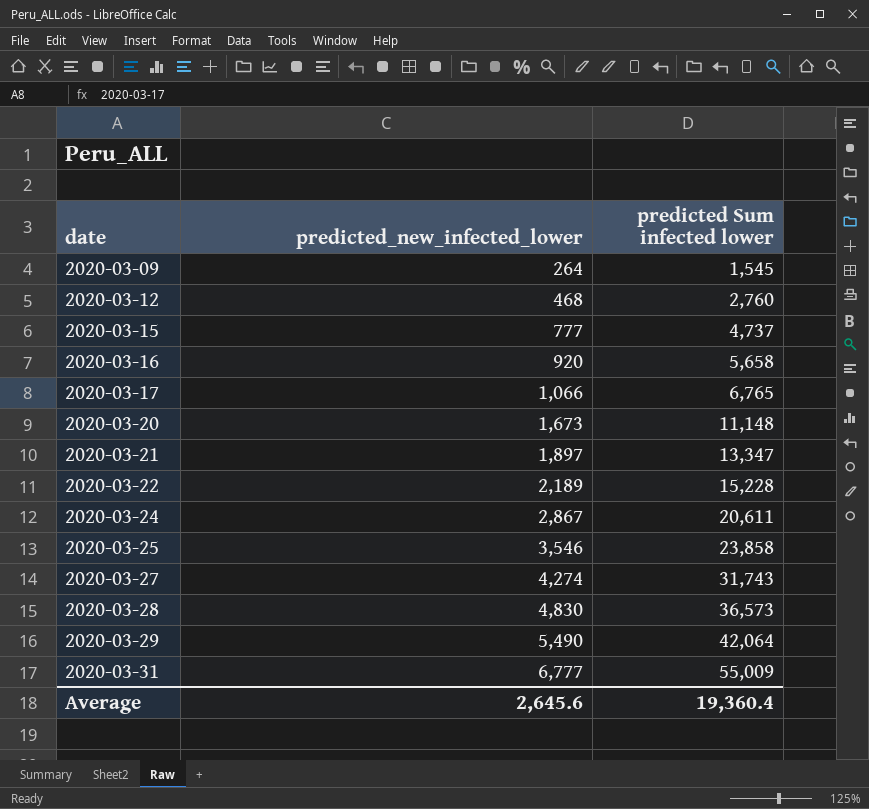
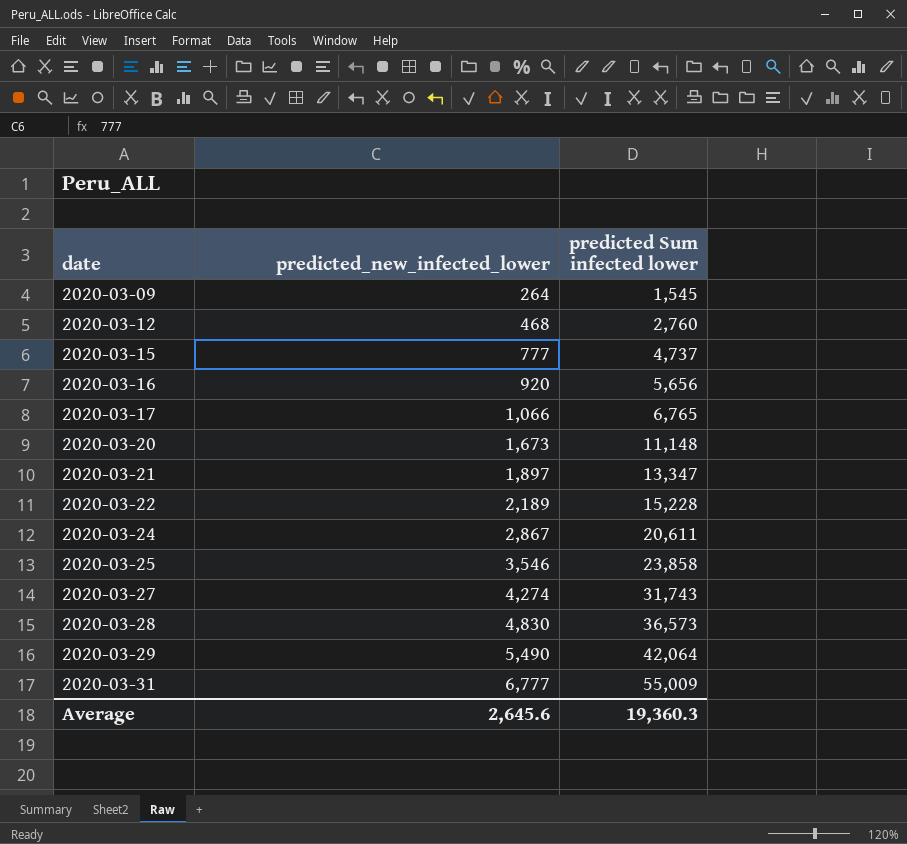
2020-03-16 | predicted Sum infected lower: 5,658 -> 5,656
Average | predicted Sum infected lower: 19,360.4 -> 19,360.3

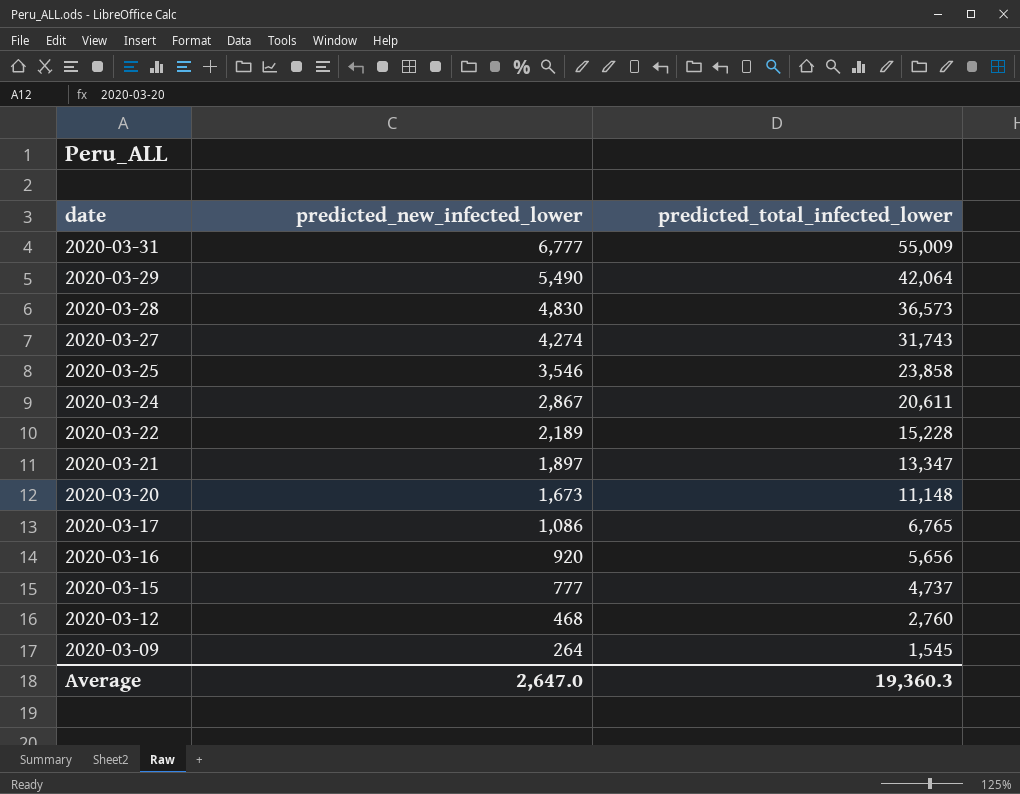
row order: date ascending -> date descending
column name: predicted Sum infected lower -> predicted_total_infected_lower
2020-03-17 | predicted_new_infected_lower: 1,066 -> 1,086
Average | predicted_new_infected_lower: 2,645.6 -> 2,647.0

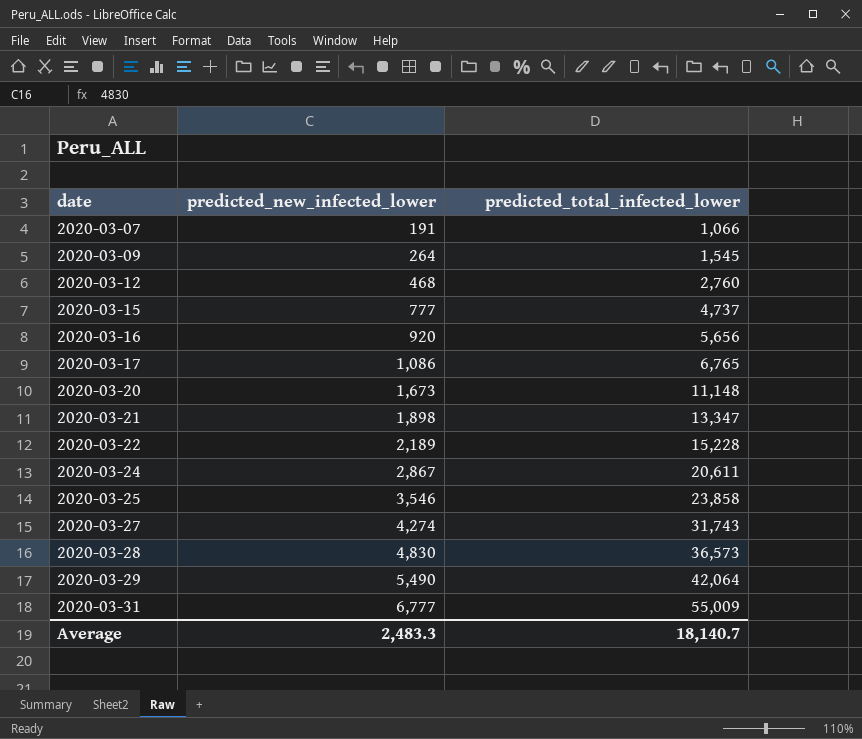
row order: date descending -> date ascending
row 2020-03-07: none -> 191 | 1,066
2020-03-21 | predicted_new_infected_lower: 1,897 -> 1,898
Average | predicted_new_infected_lower: 2,647.0 -> 2,483.3
Average | predicted_total_infected_lower: 19,360.3 -> 18,140.7

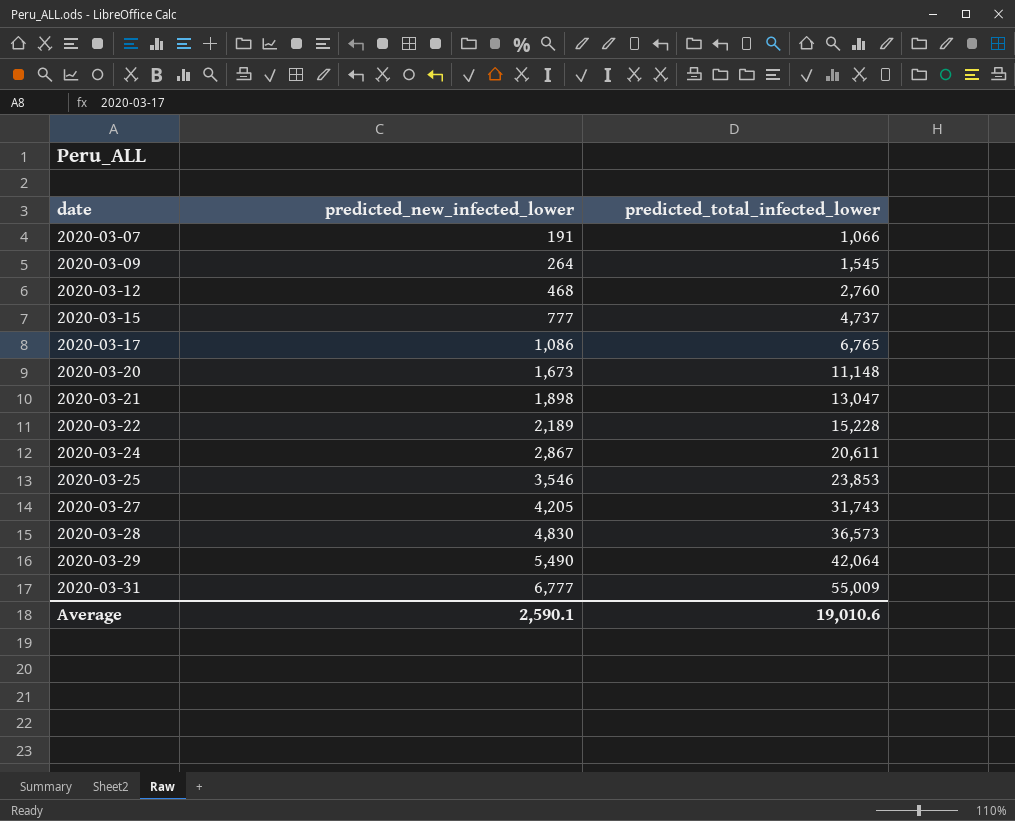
row 2020-03-16: 920 | 5,656 -> none
2020-03-21 | predicted_total_infected_lower: 13,347 -> 13,047
2020-03-25 | predicted_total_infected_lower: 23,858 -> 23,853
2020-03-27 | predicted_new_infected_lower: 4,274 -> 4,205
Average | predicted_new_infected_lower: 2,483.3 -> 2,590.1
Average | predicted_total_infected_lower: 18,140.7 -> 19,010.6

